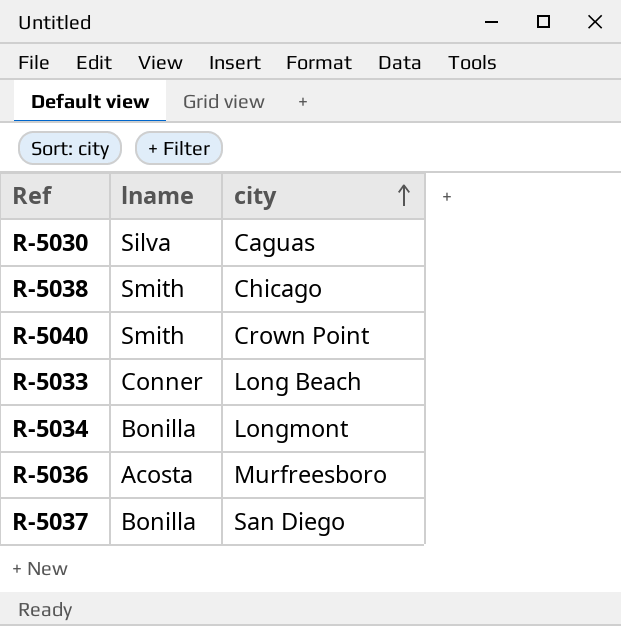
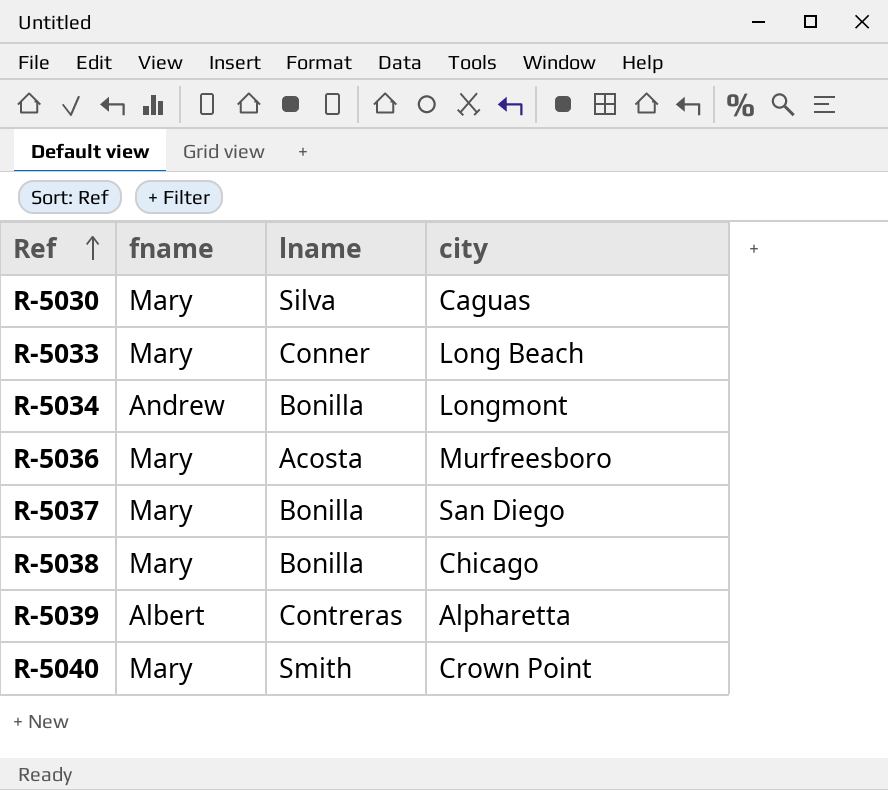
row order: city ascending -> Ref ascending
column fname | position: none -> 2
R-5038 | lname: Smith -> Bonilla
row R-5039: none -> Albert | Contreras | Alpharetta

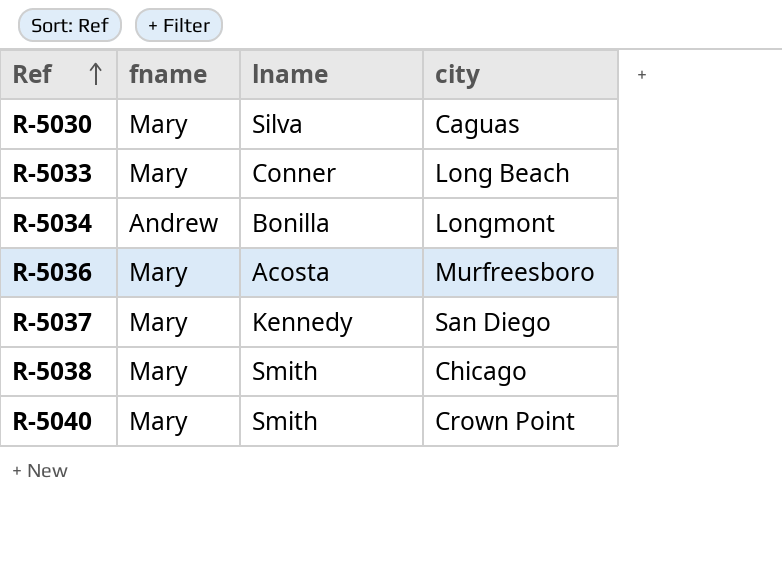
row R-5039: Albert | Contreras | Alpharetta -> none
R-5037 | lname: Bonilla -> Kennedy
R-5038 | lname: Bonilla -> Smith

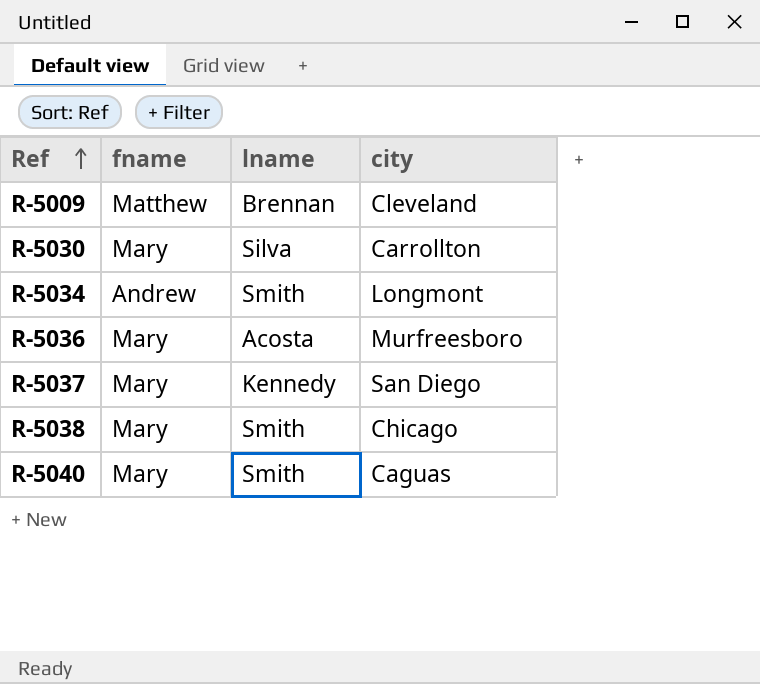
row R-5033: Mary | Conner | Long Beach -> none
row R-5009: none -> Matthew | Brennan | Cleveland
R-5030 | city: Caguas -> Carrollton
R-5034 | lname: Bonilla -> Smith
R-5040 | city: Crown Point -> Caguas

